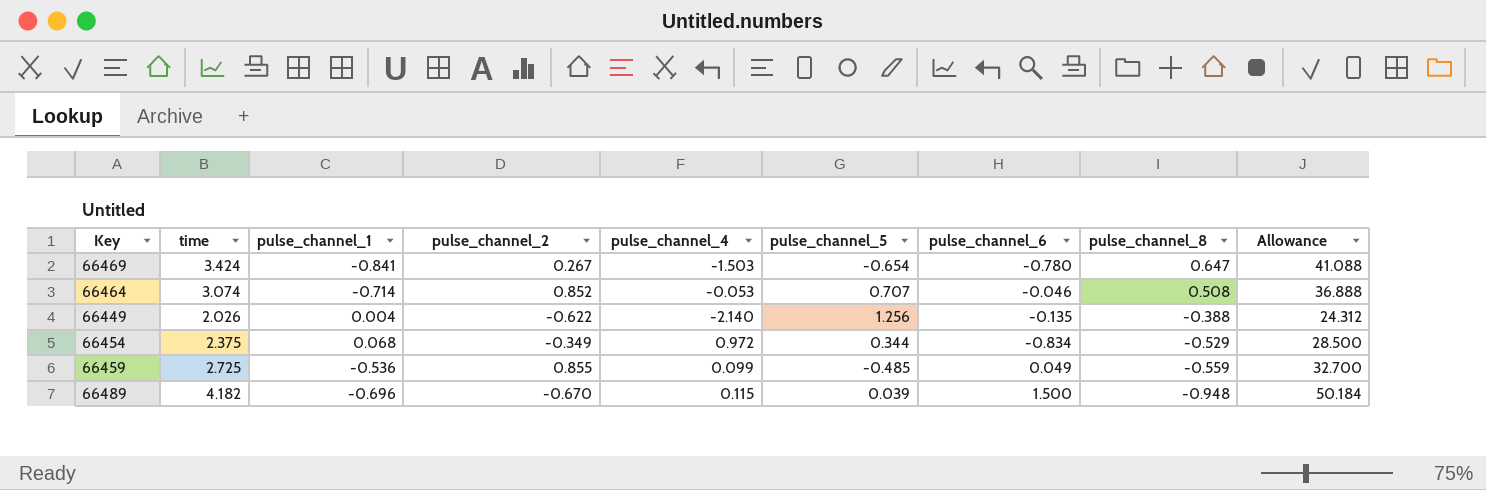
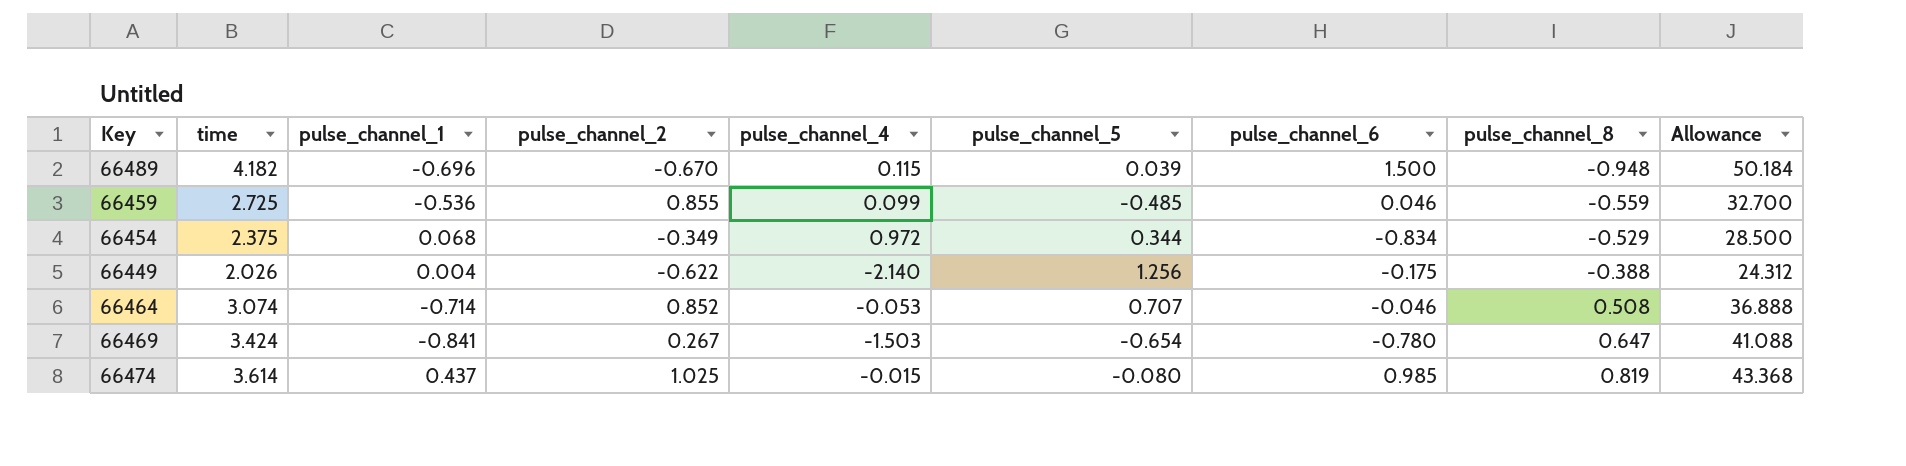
row order: pulse_channel_8 descending -> pulse_channel_8 ascending
66459 | pulse_channel_6: 0.049 -> 0.046
66449 | pulse_channel_6: -0.135 -> -0.175
row 66474: none -> 3.614 | 0.437 | 1.025 | -0.015 | -0.080 | 0.985 | 0.819 | 43.368

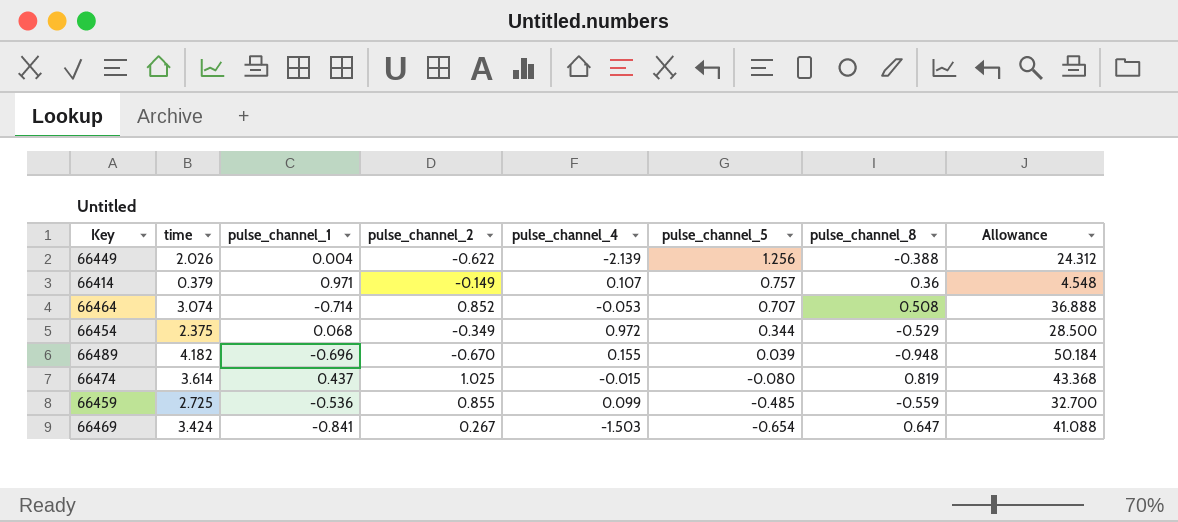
row order: pulse_channel_8 ascending -> pulse_channel_5 descending
column pulse_channel_6 | position: 7 -> none
66449 | pulse_channel_4: -2.140 -> -2.139
row 66414: none -> 0.379 | 0.971 | -0.149 | 0.107 | 0.757 | 0.36 | 4.548
66489 | pulse_channel_4: 0.115 -> 0.155

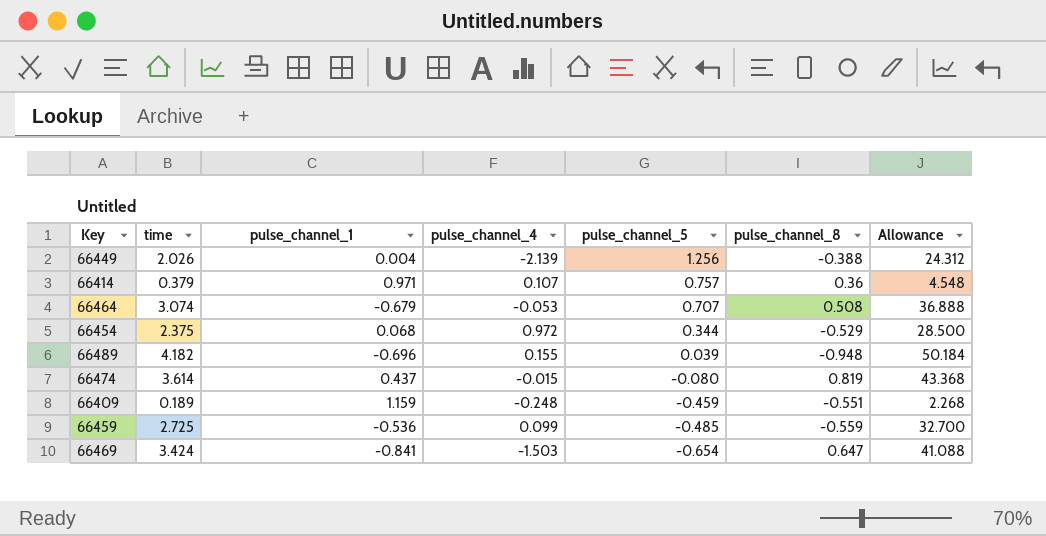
column pulse_channel_2 | position: 4 -> none
66464 | pulse_channel_1: -0.714 -> -0.679
row 66409: none -> 0.189 | 1.159 | -0.248 | -0.459 | -0.551 | 2.268

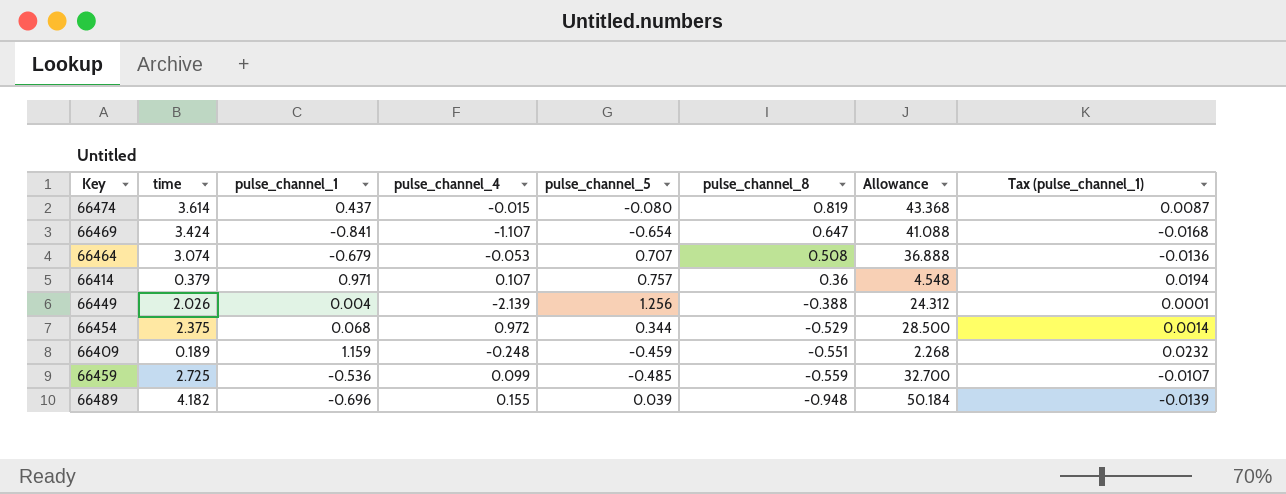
row order: pulse_channel_5 descending -> pulse_channel_8 descending
column Tax (pulse_channel_1) | formula: none -> [pulse_channel_1] * 0.02
66469 | pulse_channel_4: -1.503 -> -1.107

